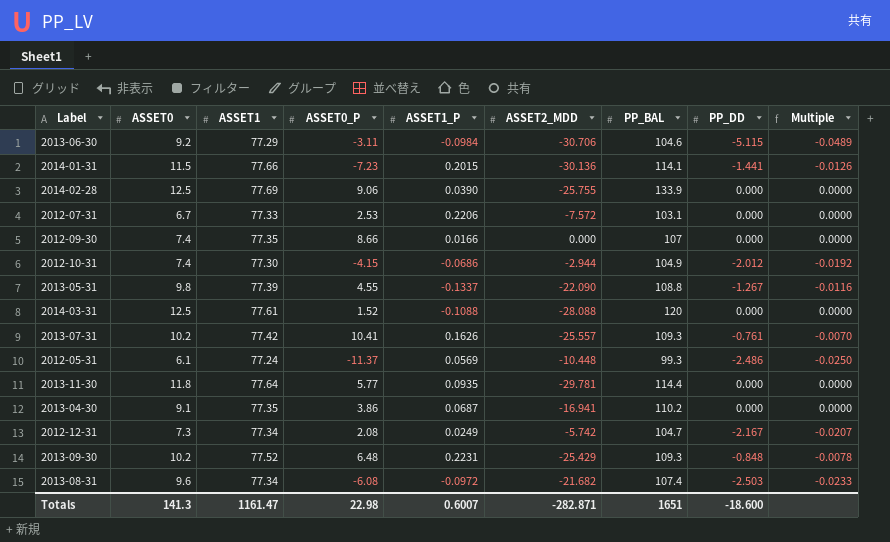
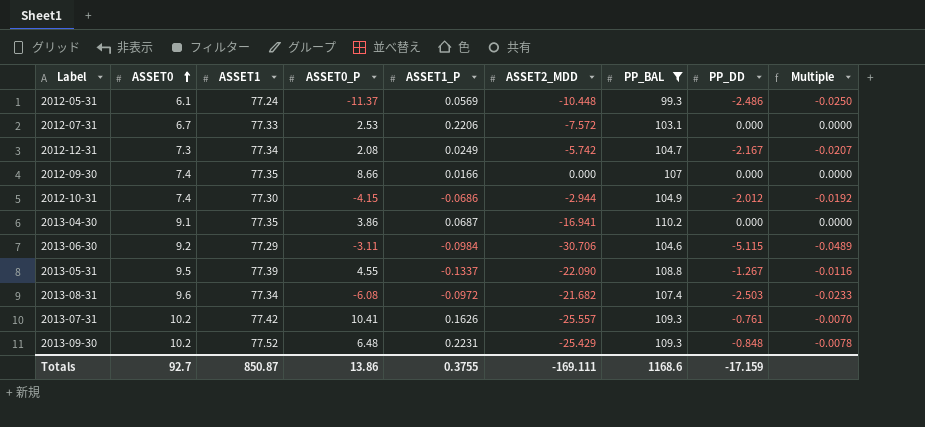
filter: none -> PP_BAL <= 110.2
row order: none -> ASSET0 ascending
2013-05-31 | ASSET0: 9.8 -> 9.5
Totals | ASSET0: 141.3 -> 92.7
Totals | ASSET1: 1161.47 -> 850.87
Totals | ASSET0_P: 22.98 -> 13.86
Totals | ASSET1_P: 0.6007 -> 0.3755
Totals | ASSET2_MDD: -282.871 -> -169.111
Totals | PP_BAL: 1651 -> 1168.6
Totals | PP_DD: -18.600 -> -17.159

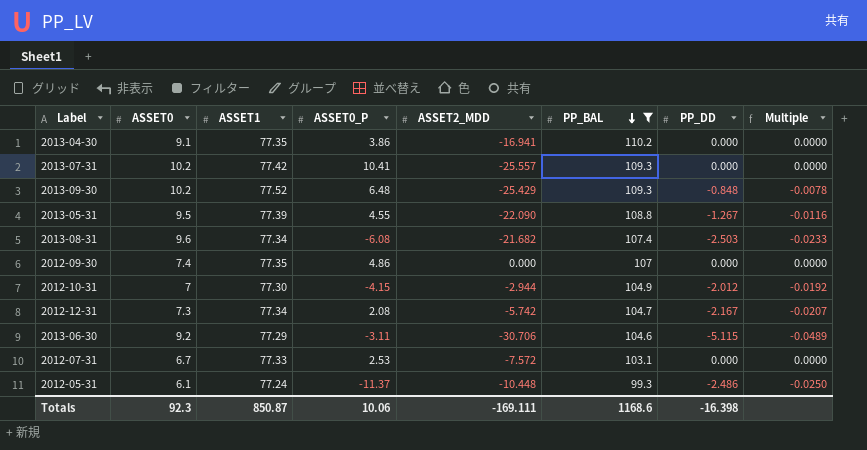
row order: ASSET0 ascending -> PP_BAL descending
column ASSET1_P | position: 5 -> none
2013-07-31 | PP_DD: -0.761 -> 0.000
2013-07-31 | Multiple: -0.0070 -> 0.0000
2012-09-30 | ASSET0_P: 8.66 -> 4.86
2012-10-31 | ASSET0: 7.4 -> 7
Totals | ASSET0: 92.7 -> 92.3
Totals | ASSET0_P: 13.86 -> 10.06
Totals | PP_DD: -17.159 -> -16.398

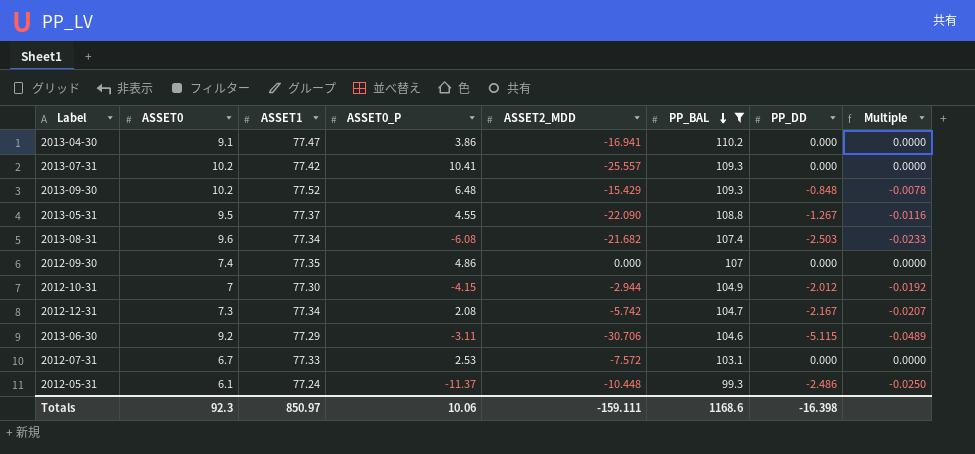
2013-04-30 | ASSET1: 77.35 -> 77.47
2013-09-30 | ASSET2_MDD: -25.429 -> -15.429
2013-05-31 | ASSET1: 77.39 -> 77.37
Totals | ASSET1: 850.87 -> 850.97
Totals | ASSET2_MDD: -169.111 -> -159.111

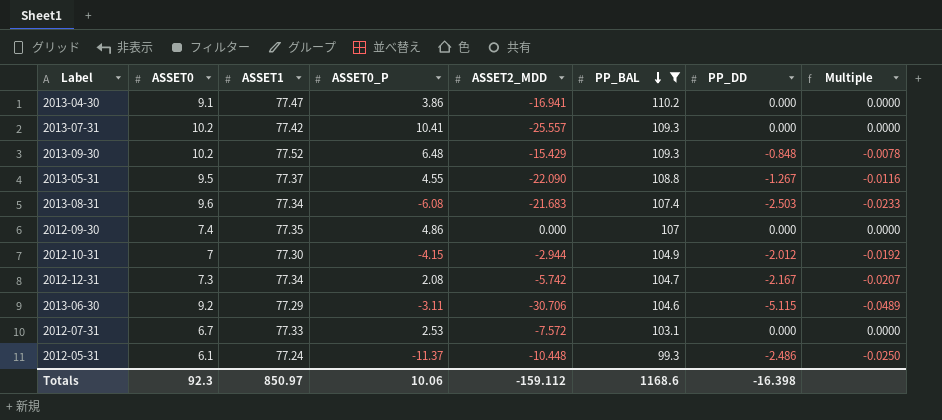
2013-08-31 | ASSET2_MDD: -21.682 -> -21.683
Totals | ASSET2_MDD: -159.111 -> -159.112

